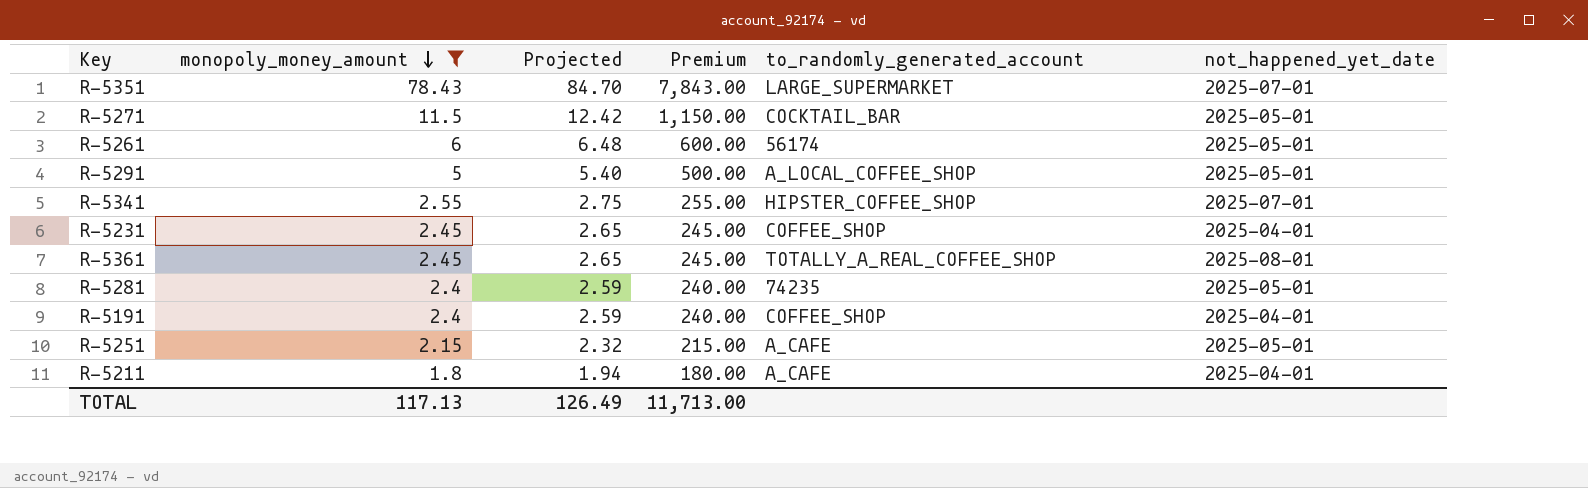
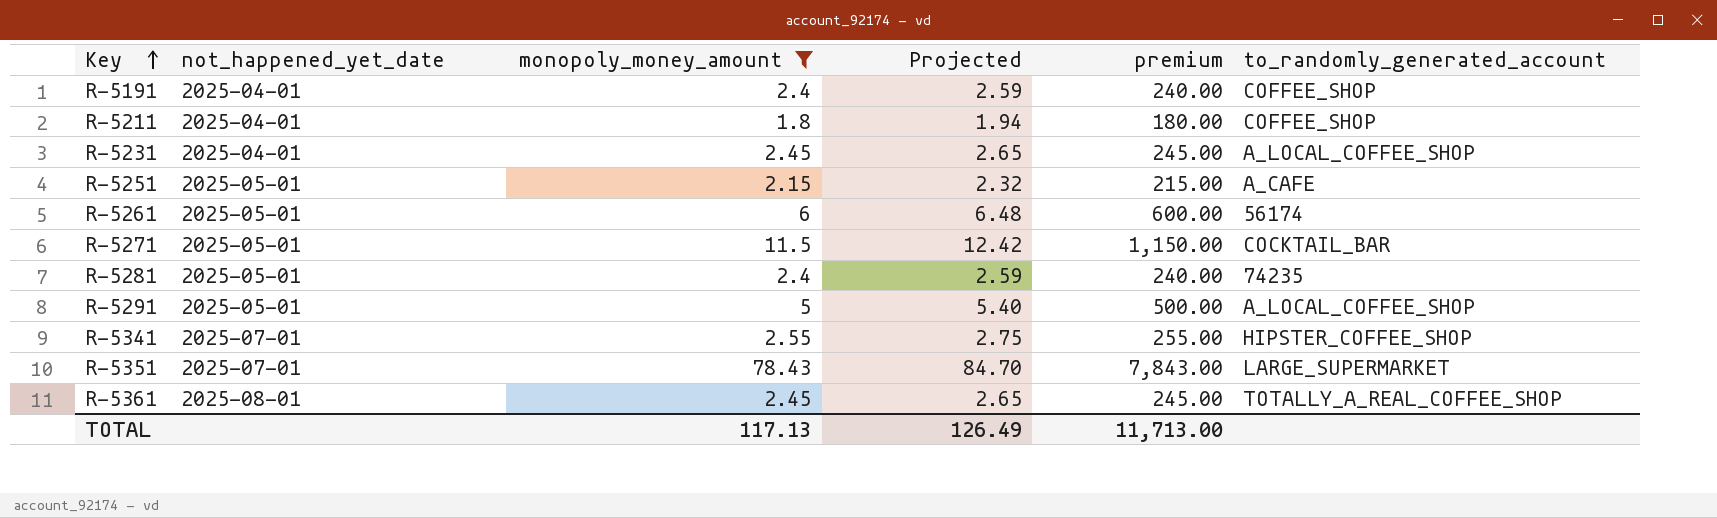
row order: monopoly_money_amount descending -> Key ascending
column not_happened_yet_date | position: 6 -> 2
column name: Premium -> premium
R-5211 | to_randomly_generated_account: A_CAFE -> COFFEE_SHOP
R-5231 | to_randomly_generated_account: COFFEE_SHOP -> A_LOCAL_COFFEE_SHOP

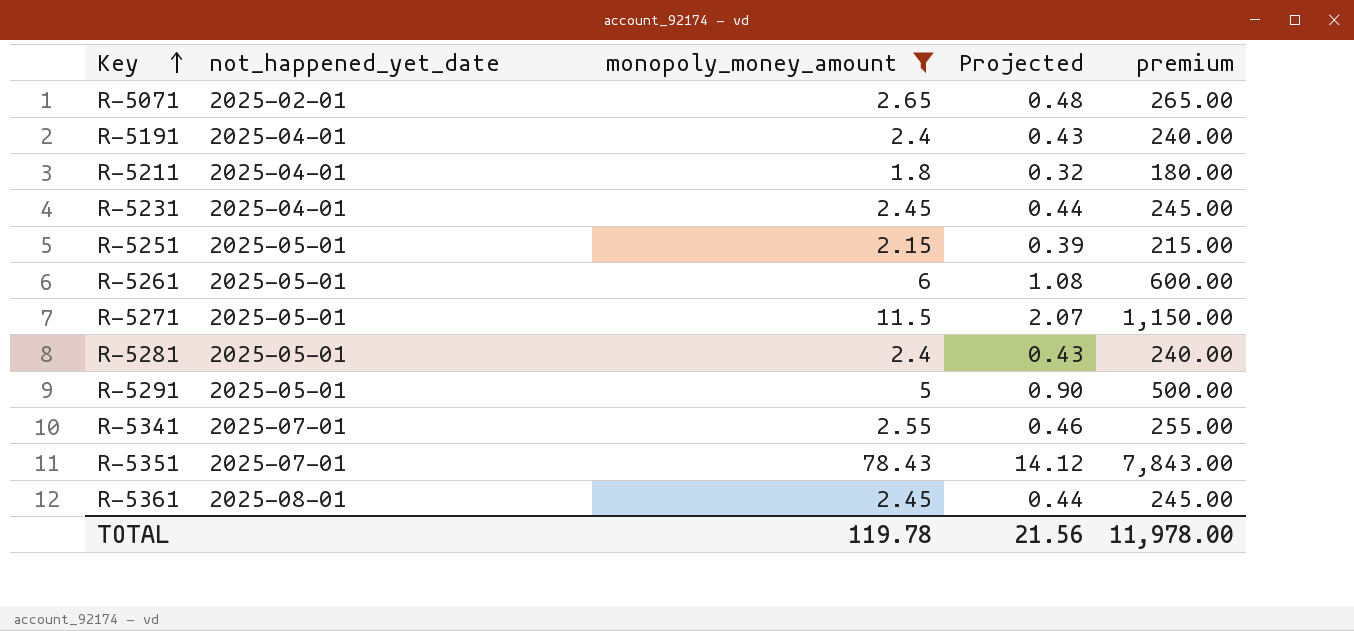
column to_randomly_generated_account | position: 6 -> none
column Projected | formula: [monopoly_money_amount] * 1.08 -> [monopoly_money_amount] * 0.18
row R-5071: none -> 2025-02-01 | 2.65 | 0.48 | 265.00
TOTAL | monopoly_money_amount: 117.13 -> 119.78
TOTAL | Projected: 126.49 -> 21.56
TOTAL | premium: 11,713.00 -> 11,978.00

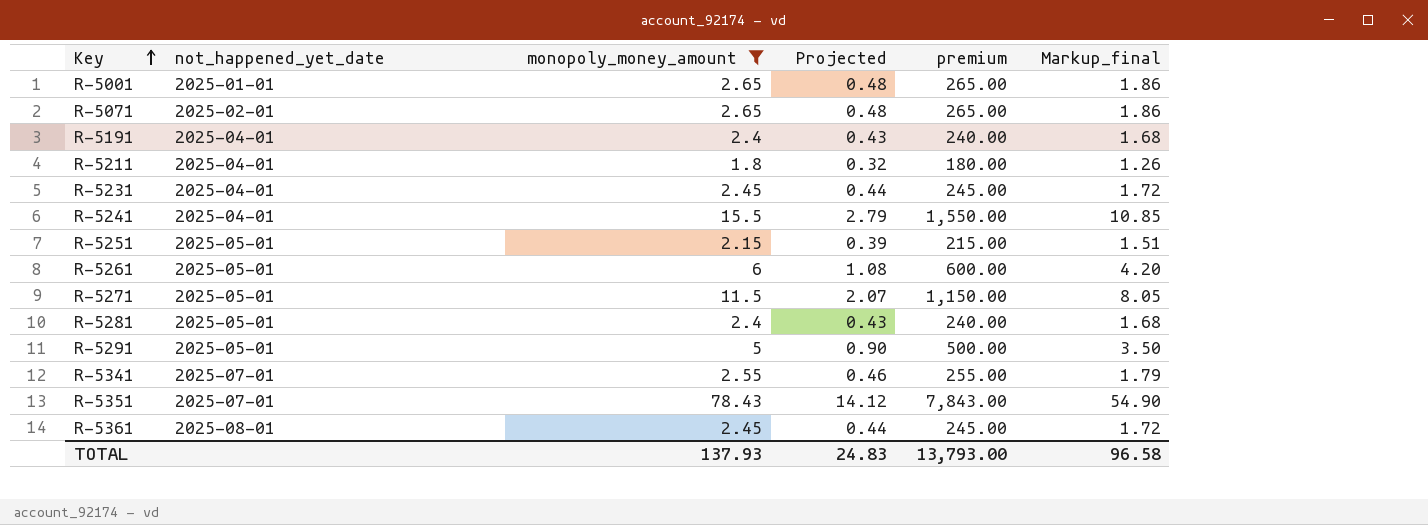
column Markup_final | formula: none -> [monopoly_money_amount] * 0.7
row R-5001: none -> 2025-01-01 | 2.65 | 0.48 | 265.00 | 1.86
row R-5241: none -> 2025-04-01 | 15.5 | 2.79 | 1,550.00 | 10.85
TOTAL | monopoly_money_amount: 119.78 -> 137.93
TOTAL | Projected: 21.56 -> 24.83
TOTAL | premium: 11,978.00 -> 13,793.00

